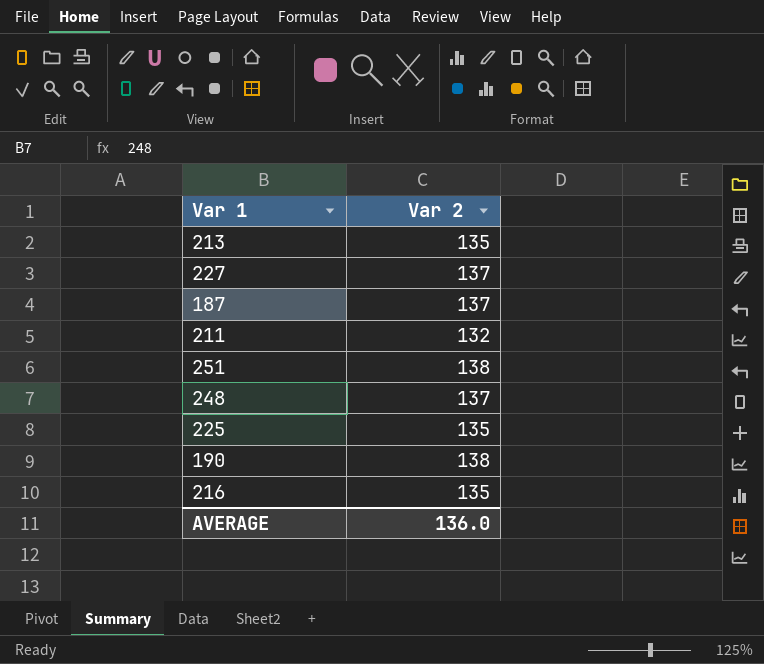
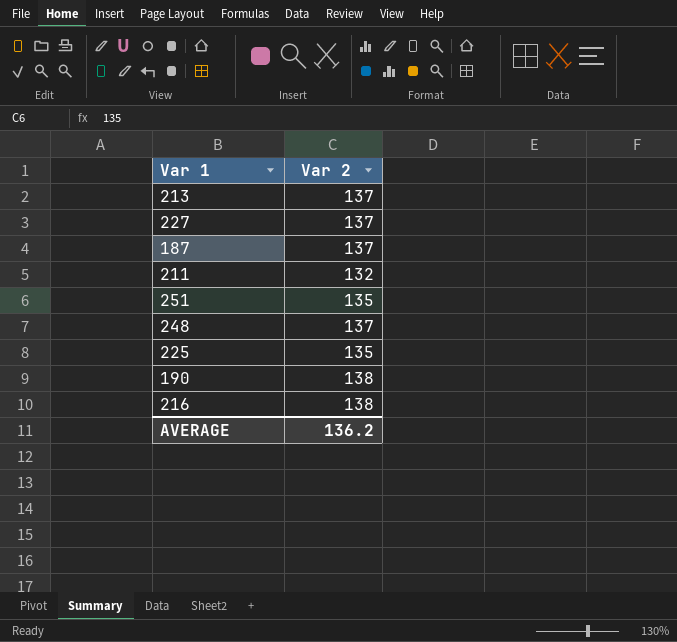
213 | Var 2: 135 -> 137
251 | Var 2: 138 -> 135
216 | Var 2: 135 -> 138
AVERAGE | Var 2: 136.0 -> 136.2

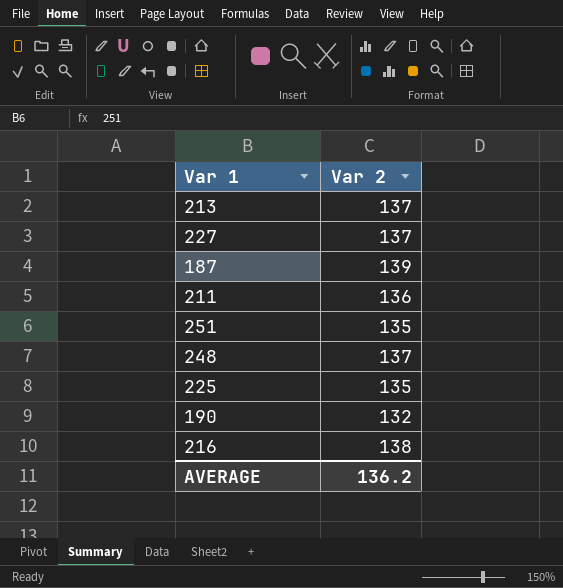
187 | Var 2: 137 -> 139
211 | Var 2: 132 -> 136
190 | Var 2: 138 -> 132

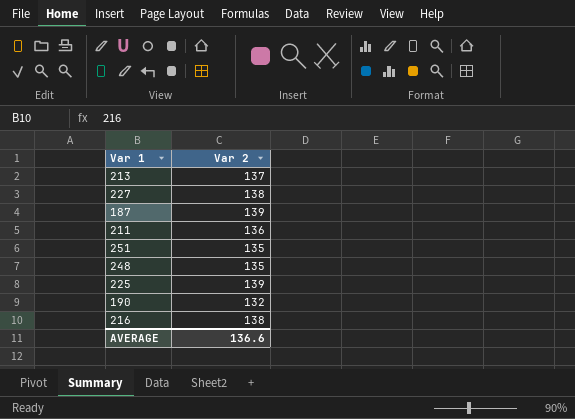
227 | Var 2: 137 -> 138
248 | Var 2: 137 -> 135
225 | Var 2: 135 -> 139
AVERAGE | Var 2: 136.2 -> 136.6

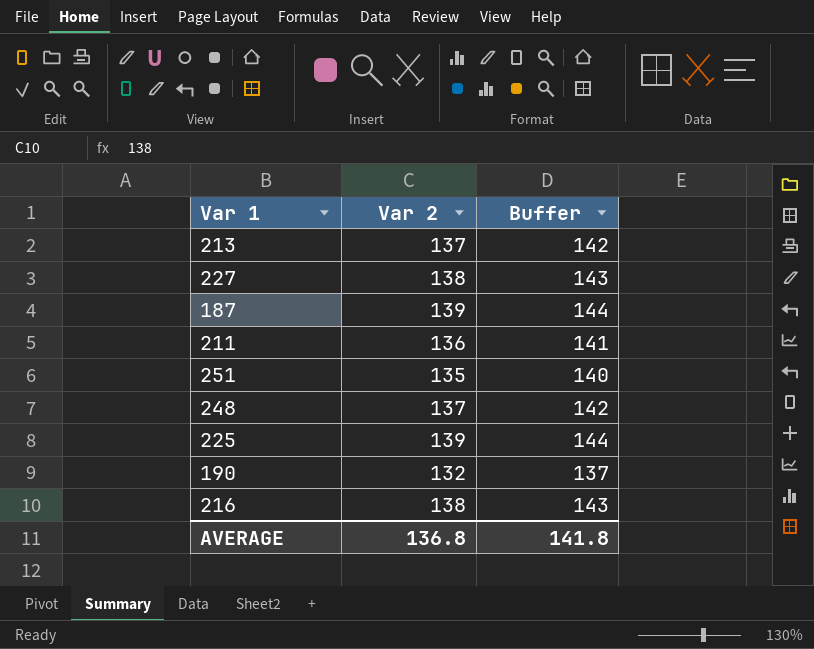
column Buffer | formula: none -> [Var 2] + 5
248 | Var 2: 135 -> 137
AVERAGE | Var 2: 136.6 -> 136.8

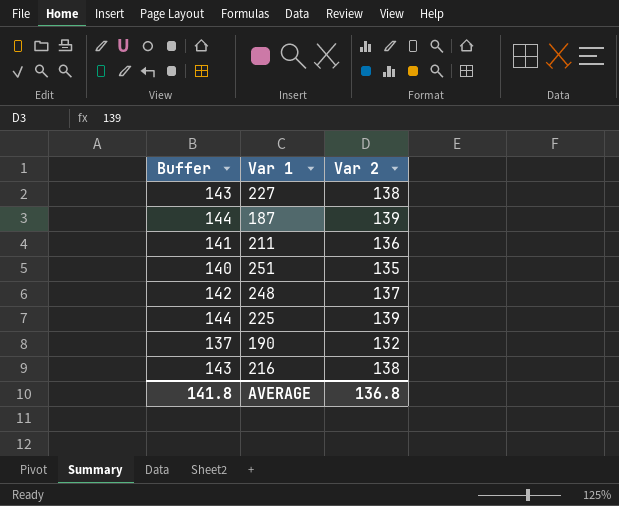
column Buffer | position: 3 -> 1
row 213: 137 | 142 -> none

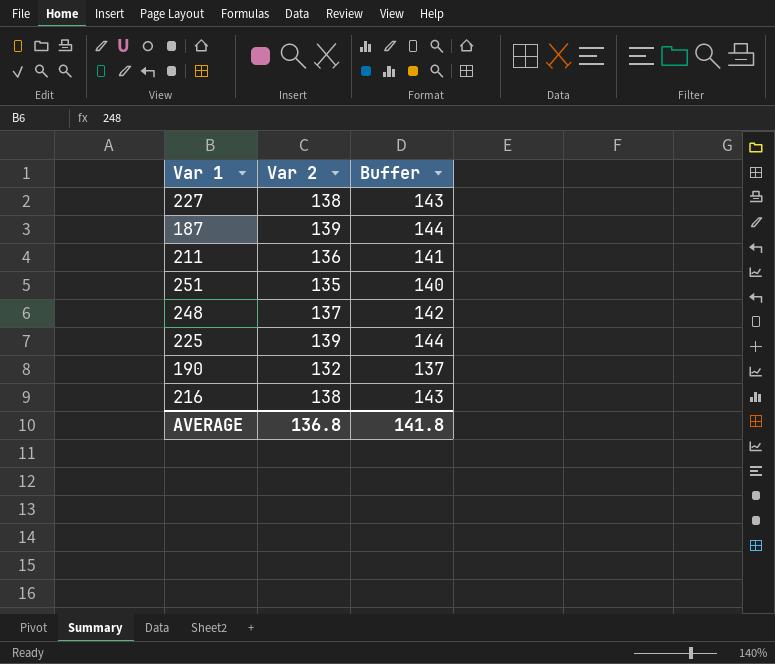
column Buffer | position: 1 -> 3

